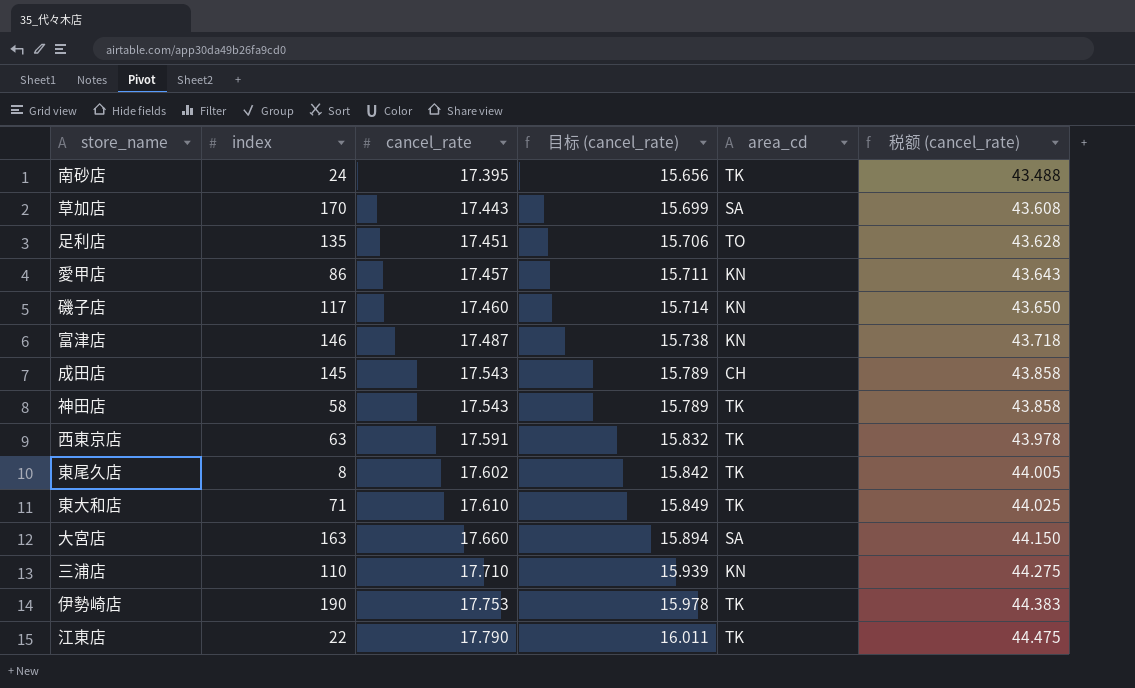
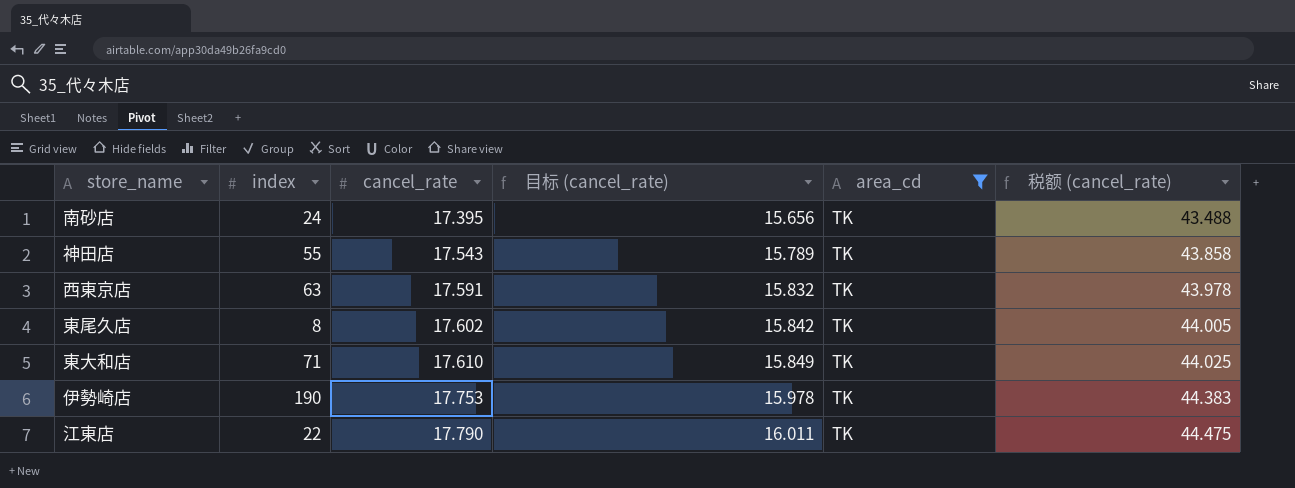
filter: none -> area_cd = TK
神田店 | index: 58 -> 55

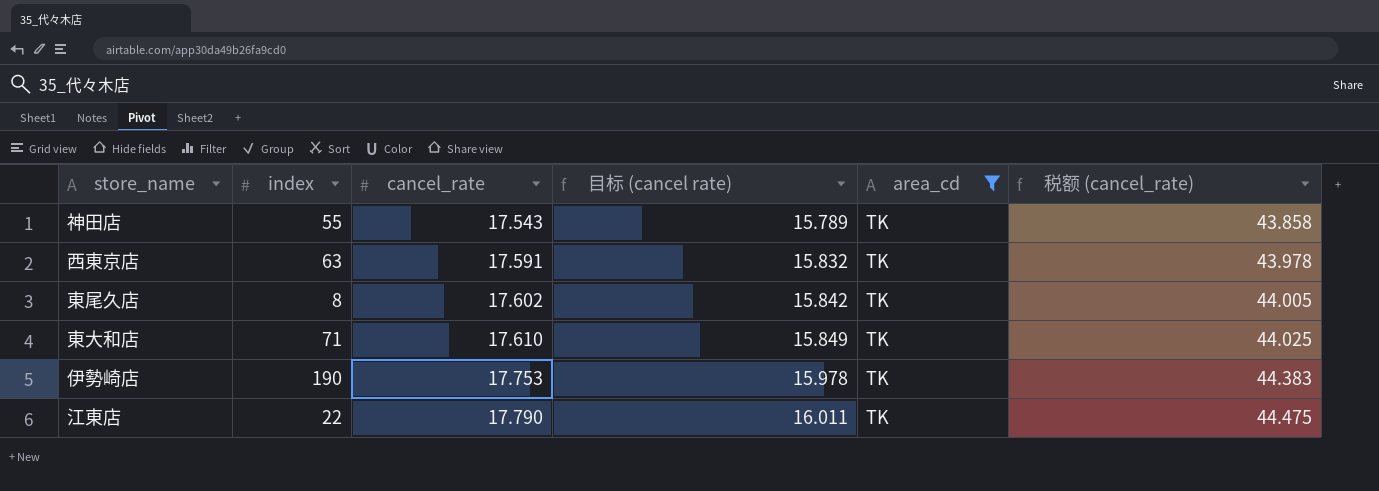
column name: 目标 (cancel_rate) -> 目标 (cancel rate)
row 南砂店: 24 | 17.395 | 15.656 | TK | 43.488 -> none

